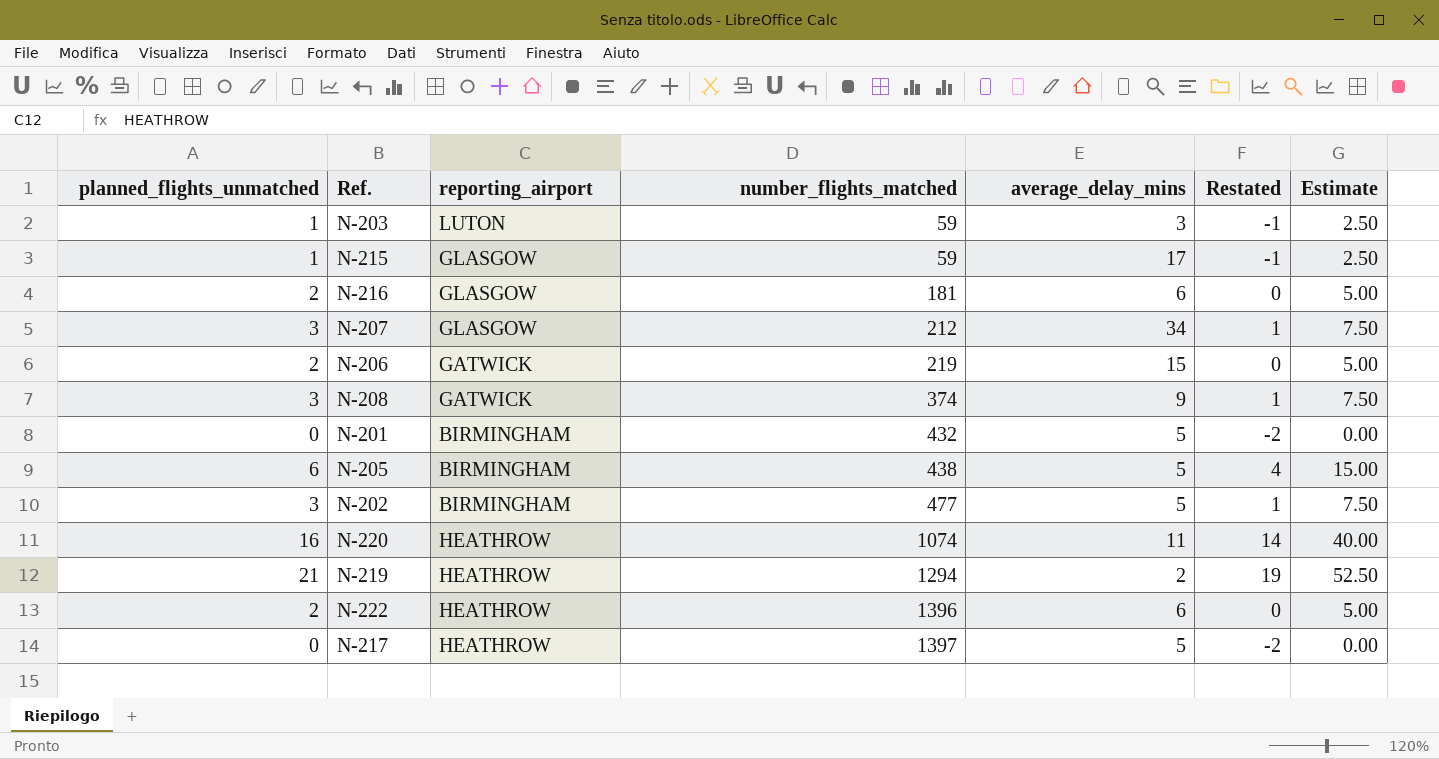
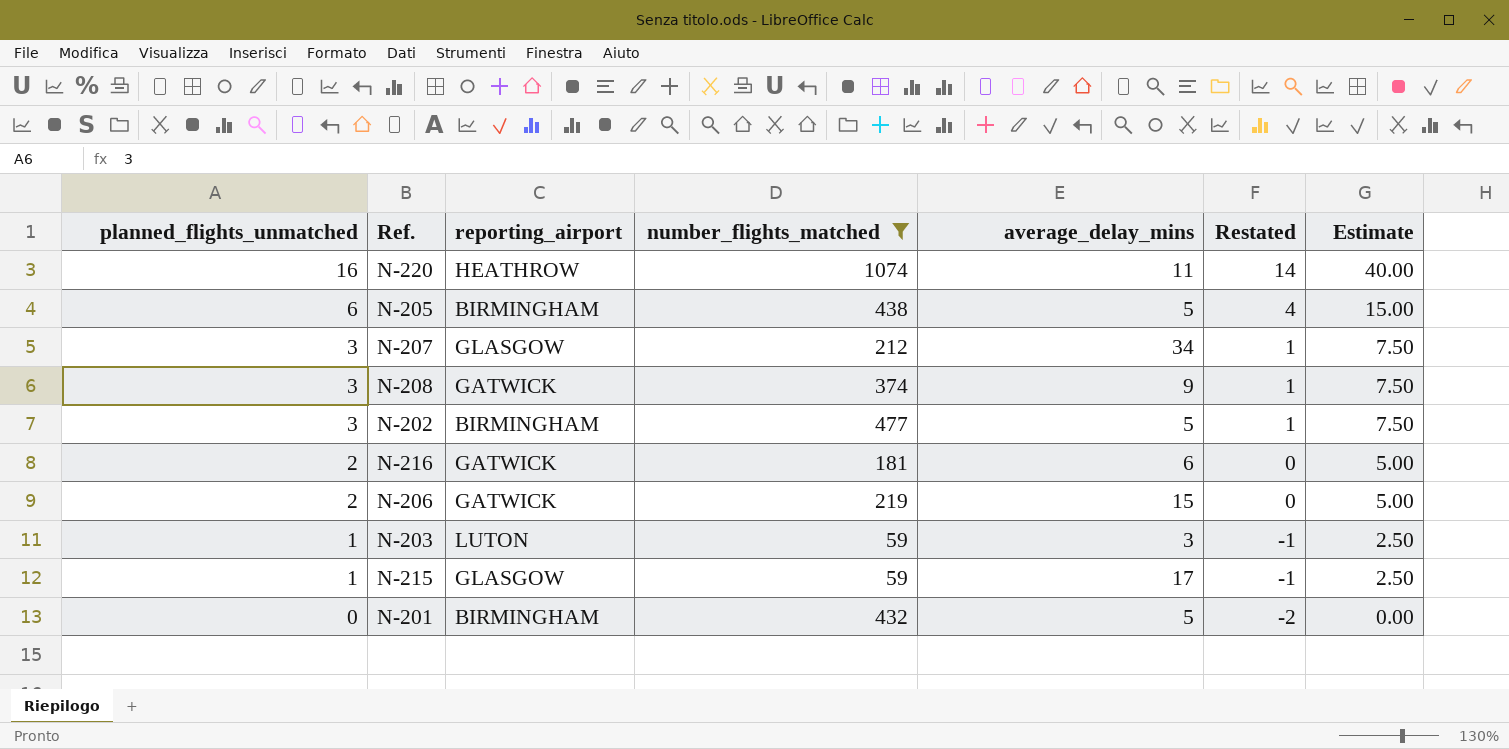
filter: none -> number_flights_matched <= 1074
row order: number_flights_matched ascending -> planned_flights_unmatched descending
N-216 | reporting_airport: GLASGOW -> GATWICK

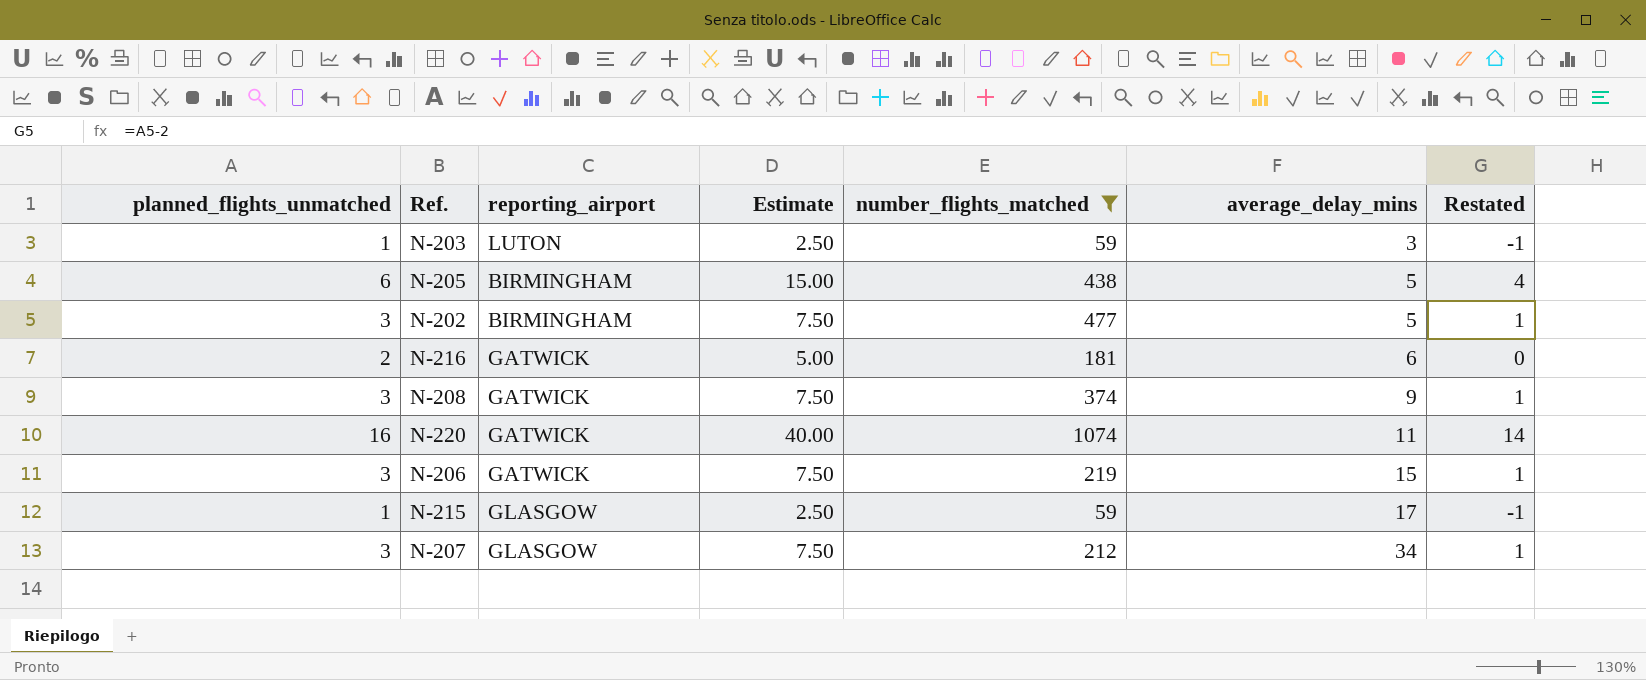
row order: planned_flights_unmatched descending -> average_delay_mins ascending
column Estimate | position: 7 -> 4
row N-201: 0 | BIRMINGHAM | 432 | 5 | -2 | 0.00 -> none
N-220 | reporting_airport: HEATHROW -> GATWICK
N-206 | planned_flights_unmatched: 2 -> 3
N-206 | Estimate: 5.00 -> 7.50
N-206 | Restated: 0 -> 1

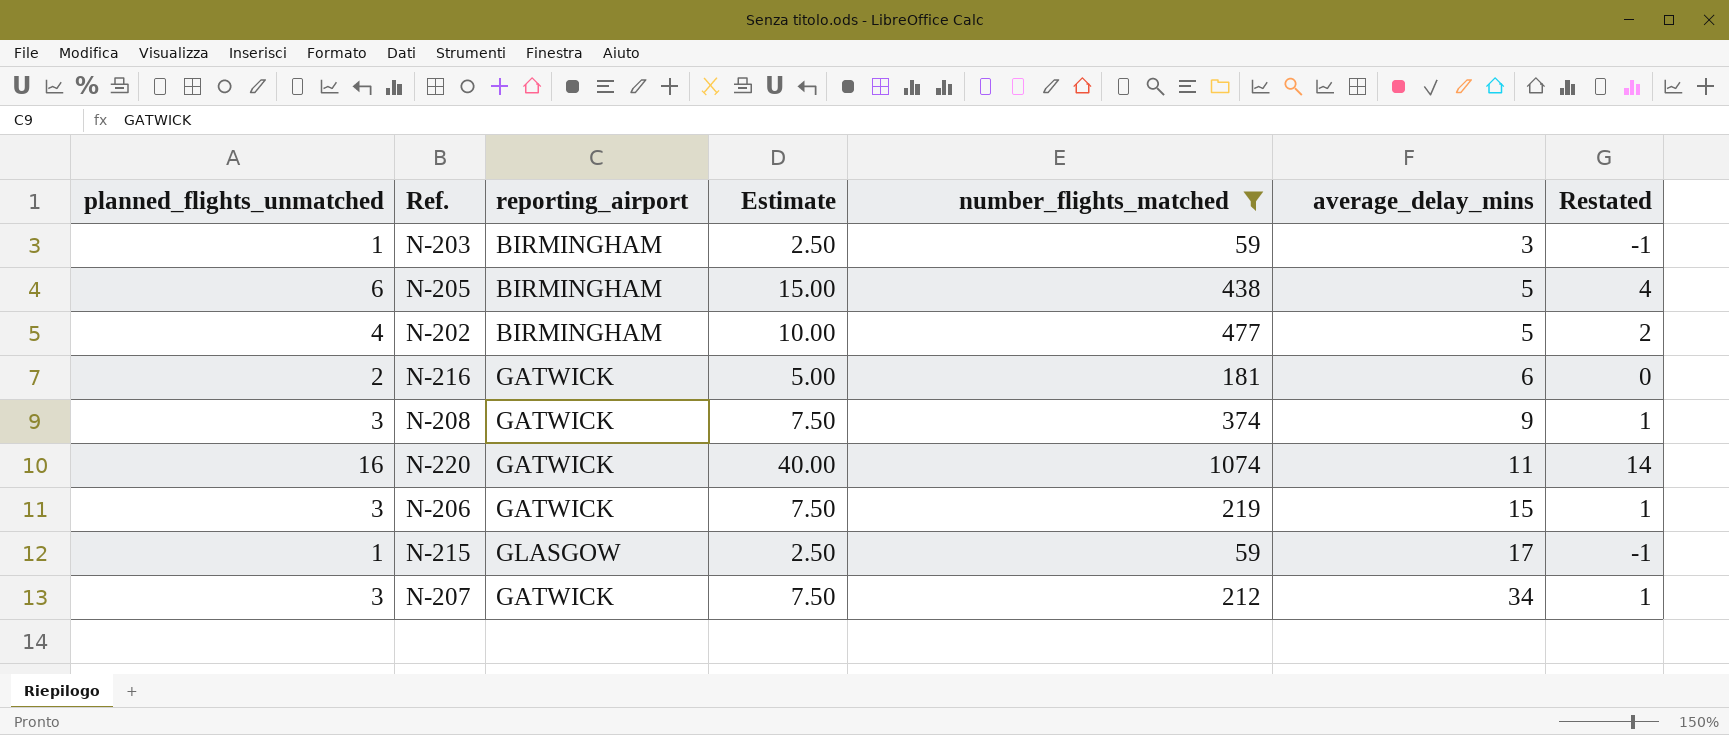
N-203 | reporting_airport: LUTON -> BIRMINGHAM
N-202 | planned_flights_unmatched: 3 -> 4
N-202 | Estimate: 7.50 -> 10.00
N-202 | Restated: 1 -> 2
N-207 | reporting_airport: GLASGOW -> GATWICK

